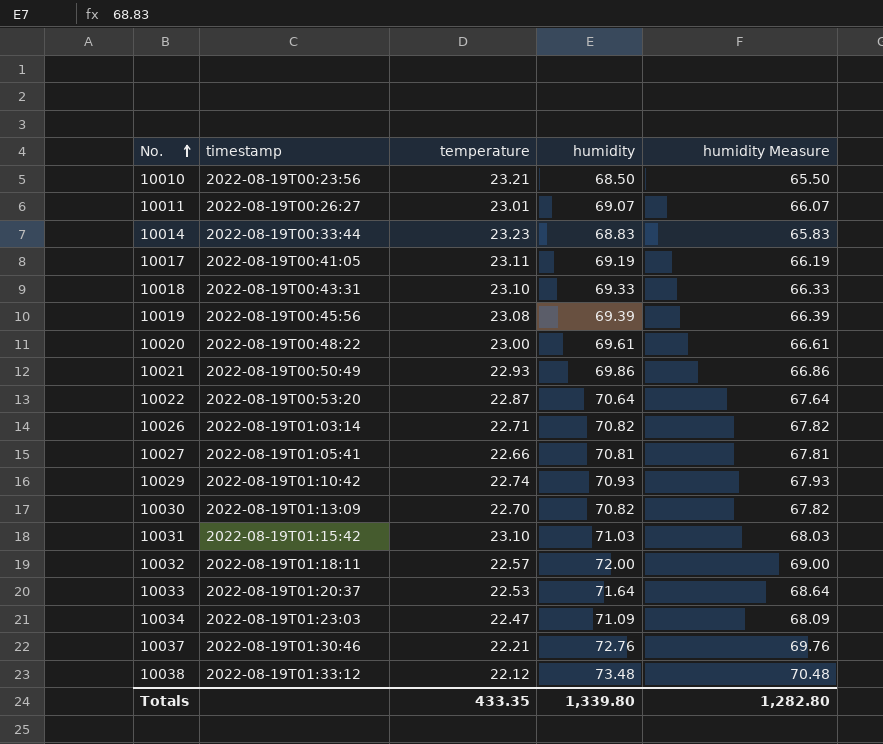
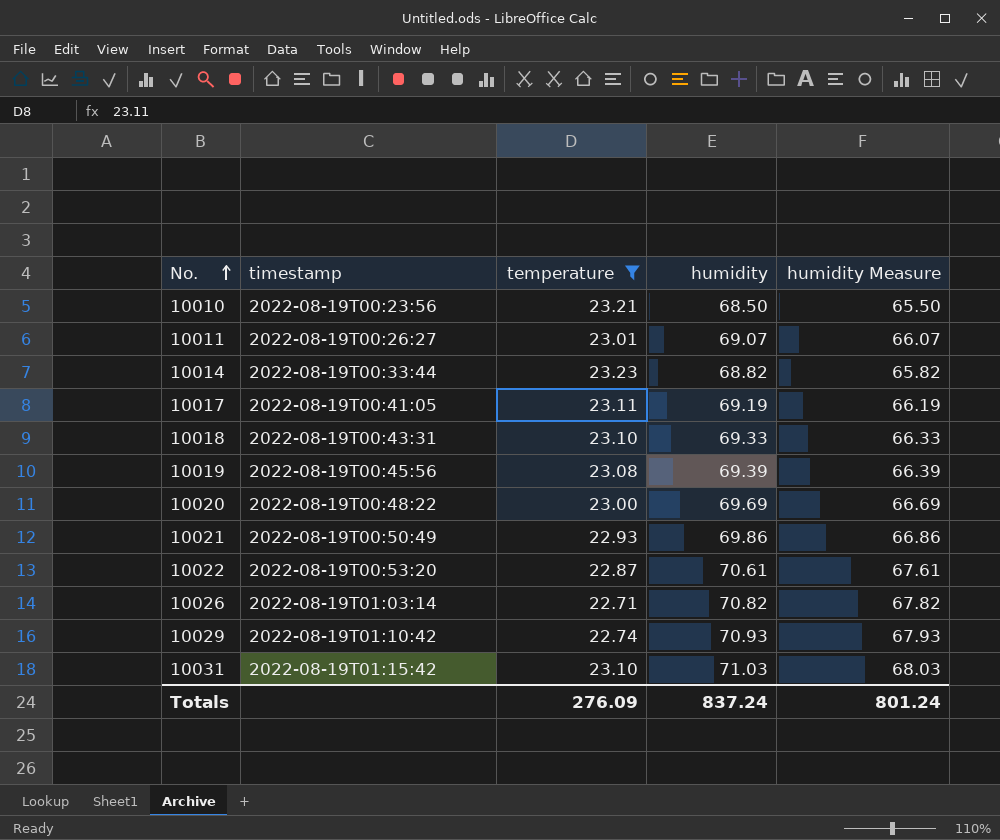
filter: none -> temperature >= 22.71
10014 | humidity: 68.83 -> 68.82
10014 | humidity Measure: 65.83 -> 65.82
10020 | humidity: 69.61 -> 69.69
10020 | humidity Measure: 66.61 -> 66.69
10022 | humidity: 70.64 -> 70.61
10022 | humidity Measure: 67.64 -> 67.61
Totals | temperature: 433.35 -> 276.09
Totals | humidity: 1,339.80 -> 837.24
Totals | humidity Measure: 1,282.80 -> 801.24

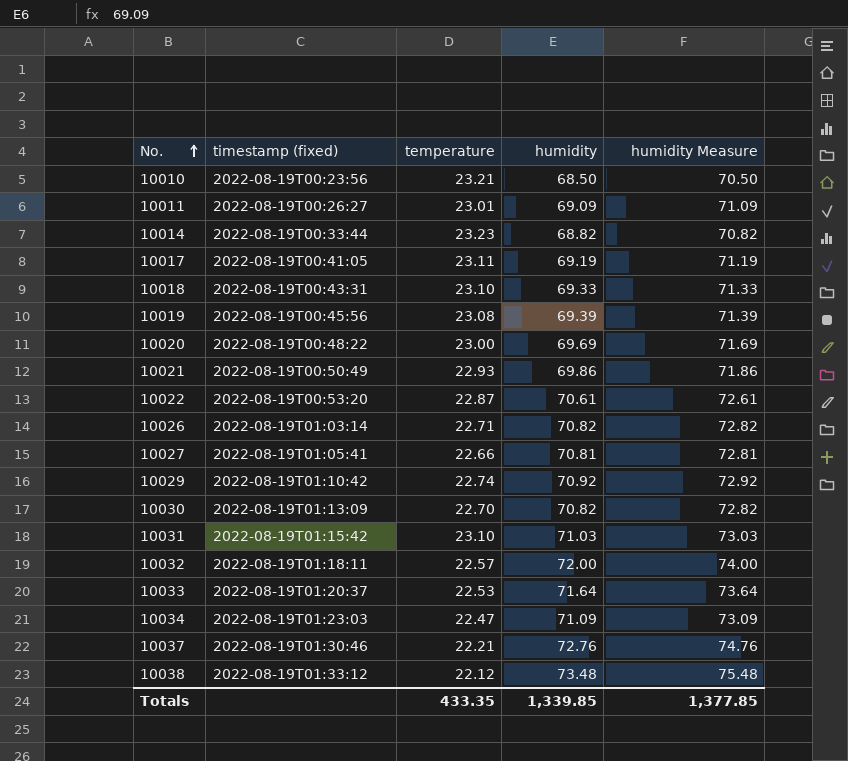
filter: temperature >= 22.71 -> none
column name: timestamp -> timestamp (fixed)
column humidity Measure | formula: [humidity] - 3 -> [humidity] + 2
10011 | humidity: 69.07 -> 69.09
10029 | humidity: 70.93 -> 70.92
Totals | temperature: 276.09 -> 433.35
Totals | humidity: 837.24 -> 1,339.85
Totals | humidity Measure: 801.24 -> 1,377.85

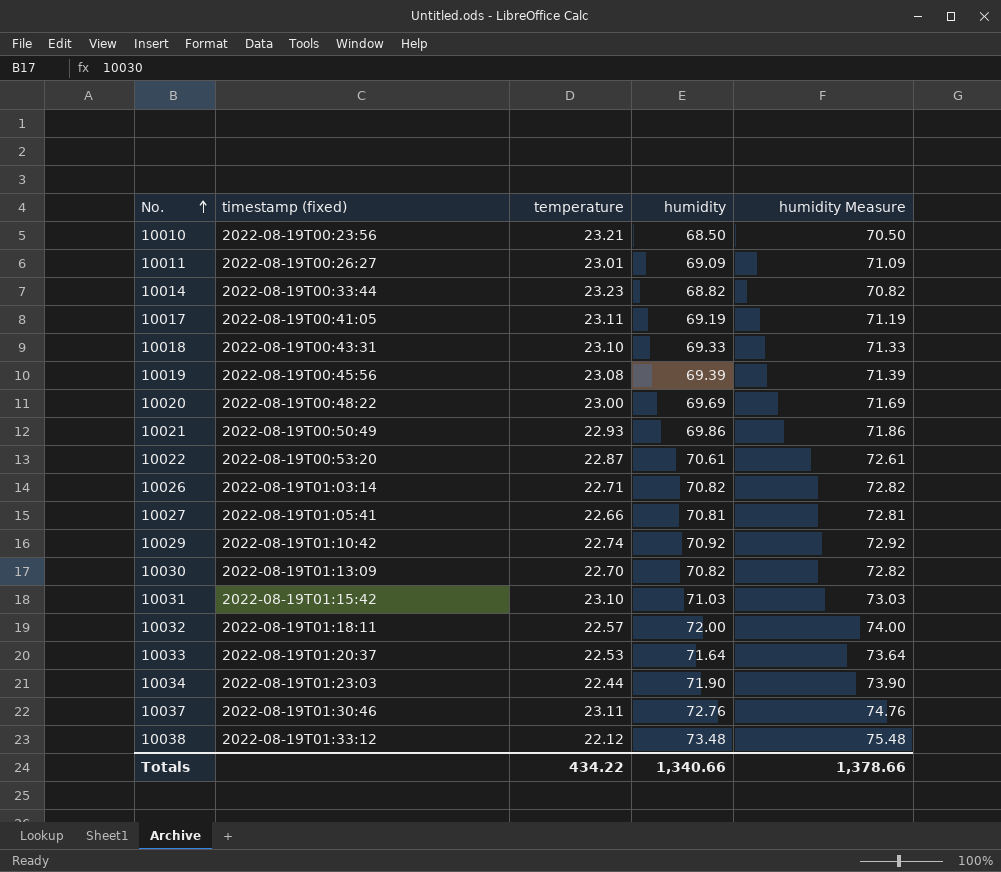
10034 | temperature: 22.47 -> 22.44
10034 | humidity: 71.09 -> 71.90
10034 | humidity Measure: 73.09 -> 73.90
10037 | temperature: 22.21 -> 23.11
Totals | temperature: 433.35 -> 434.22
Totals | humidity: 1,339.85 -> 1,340.66
Totals | humidity Measure: 1,377.85 -> 1,378.66

